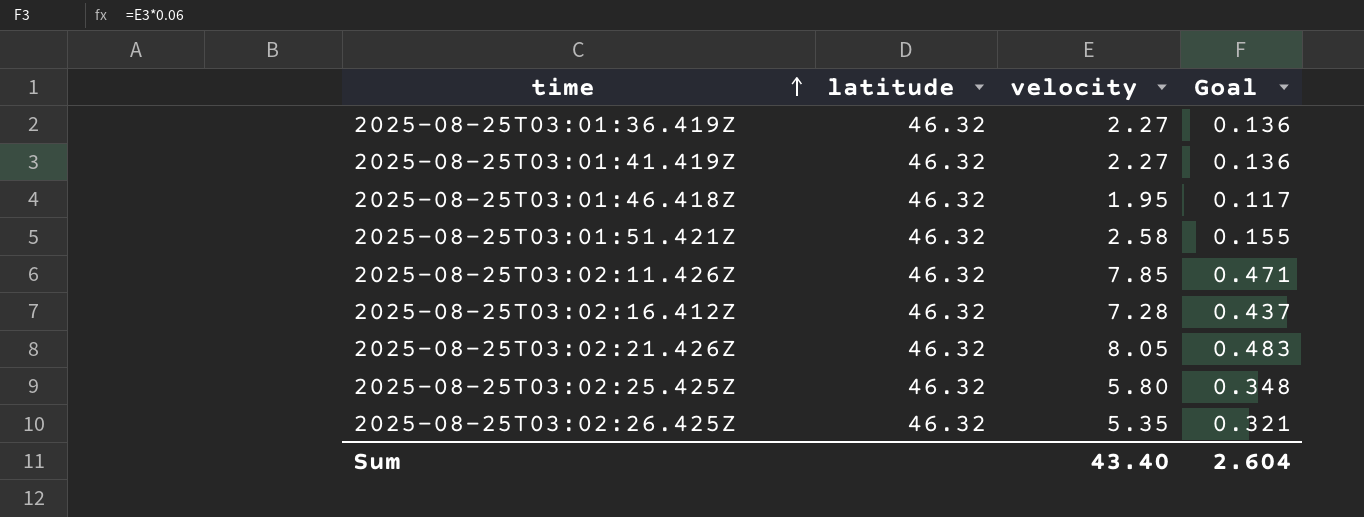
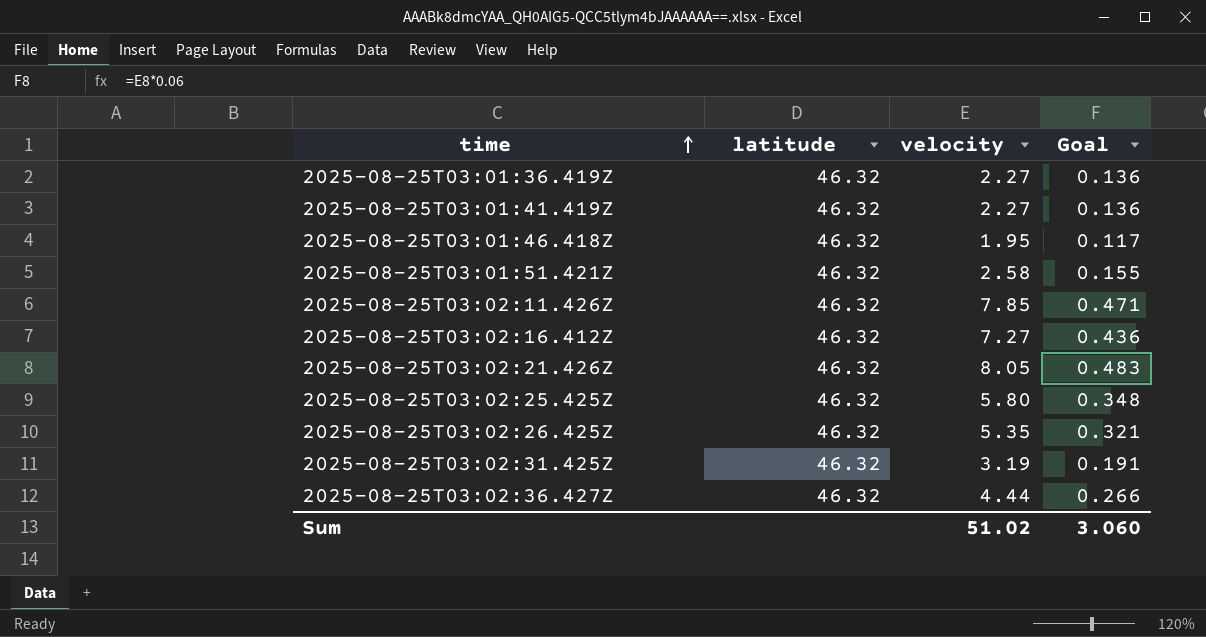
2025-08-25T03:02:16.412Z | velocity: 7.28 -> 7.27
2025-08-25T03:02:16.412Z | Goal: 0.437 -> 0.436
row 2025-08-25T03:02:31.425Z: none -> 46.32 | 3.19 | 0.191
row 2025-08-25T03:02:36.427Z: none -> 46.32 | 4.44 | 0.266
Sum | velocity: 43.40 -> 51.02
Sum | Goal: 2.604 -> 3.060

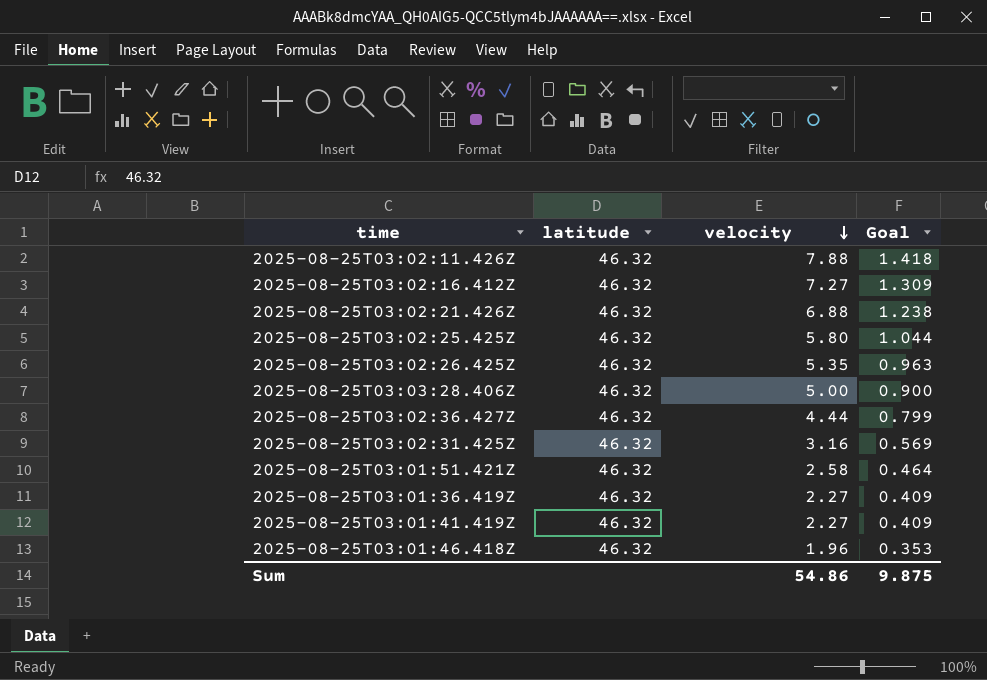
row order: time ascending -> velocity descending
column Goal | formula: [velocity] * 0.06 -> [velocity] * 0.18
2025-08-25T03:02:11.426Z | velocity: 7.85 -> 7.88
2025-08-25T03:02:21.426Z | velocity: 8.05 -> 6.88
row 2025-08-25T03:03:28.406Z: none -> 46.32 | 5.00 | 0.900
2025-08-25T03:02:31.425Z | velocity: 3.19 -> 3.16
2025-08-25T03:01:46.418Z | velocity: 1.95 -> 1.96
Sum | velocity: 51.02 -> 54.86
Sum | Goal: 3.060 -> 9.875

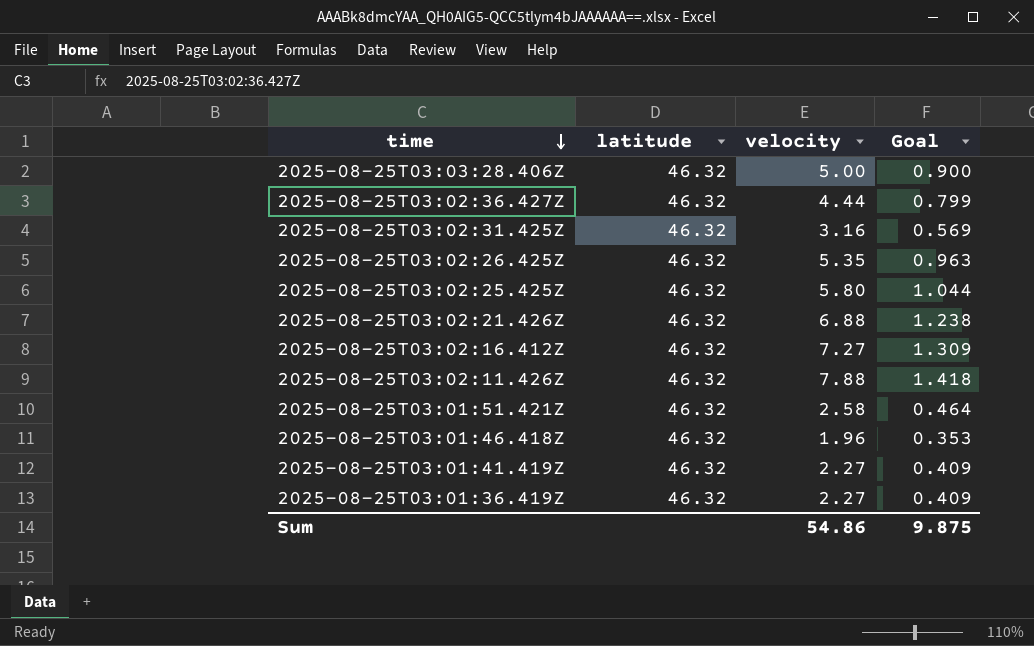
row order: velocity descending -> time descending

